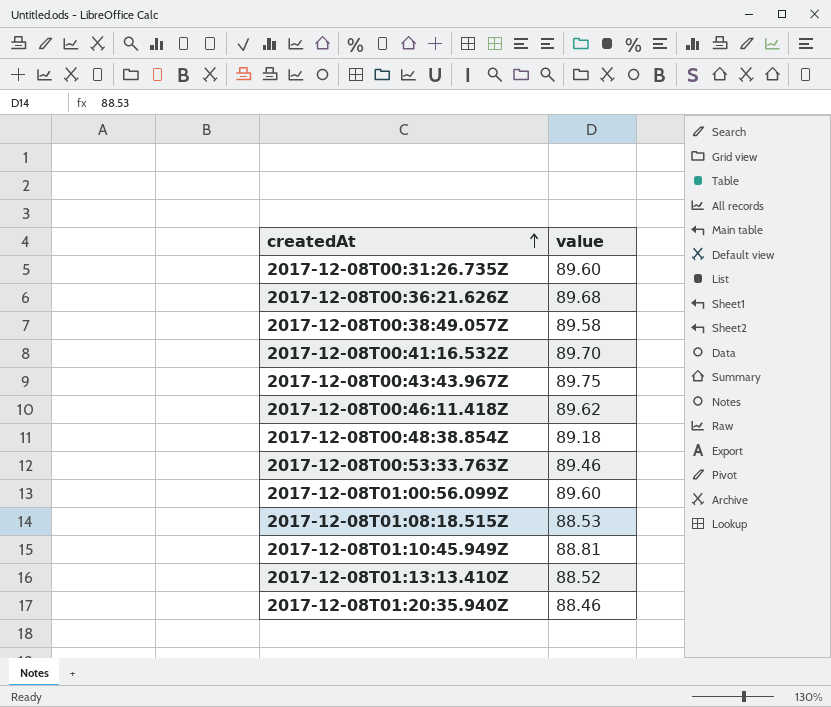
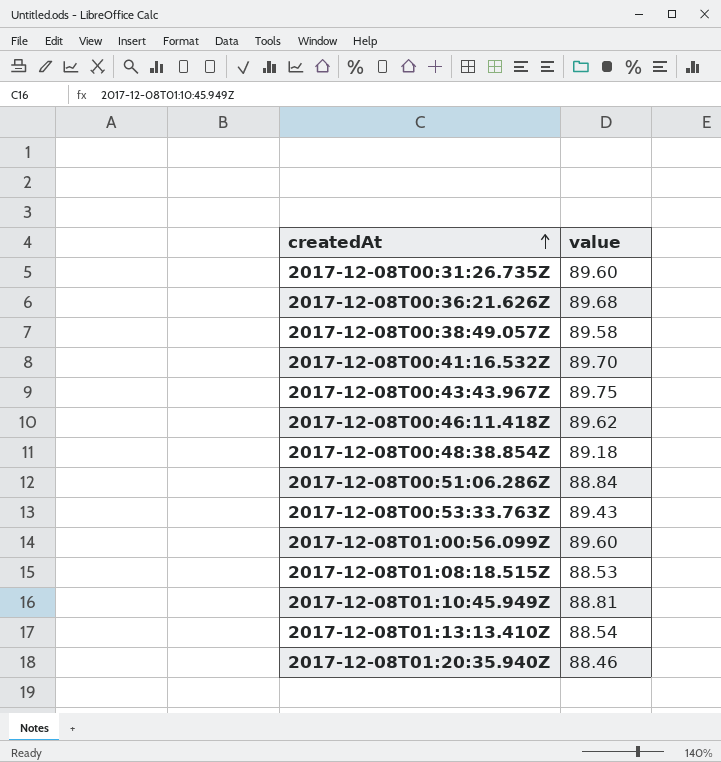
row 2017-12-08T00:51:06.286Z: none -> 88.84
2017-12-08T00:53:33.763Z | value: 89.46 -> 89.43
2017-12-08T01:13:13.410Z | value: 88.52 -> 88.54

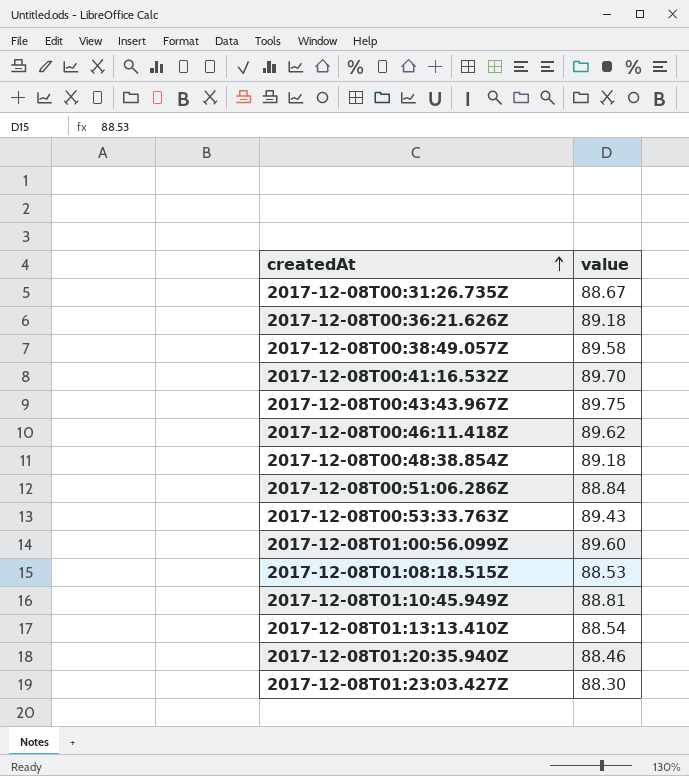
2017-12-08T00:31:26.735Z | value: 89.60 -> 88.67
2017-12-08T00:36:21.626Z | value: 89.68 -> 89.18
row 2017-12-08T01:23:03.427Z: none -> 88.30

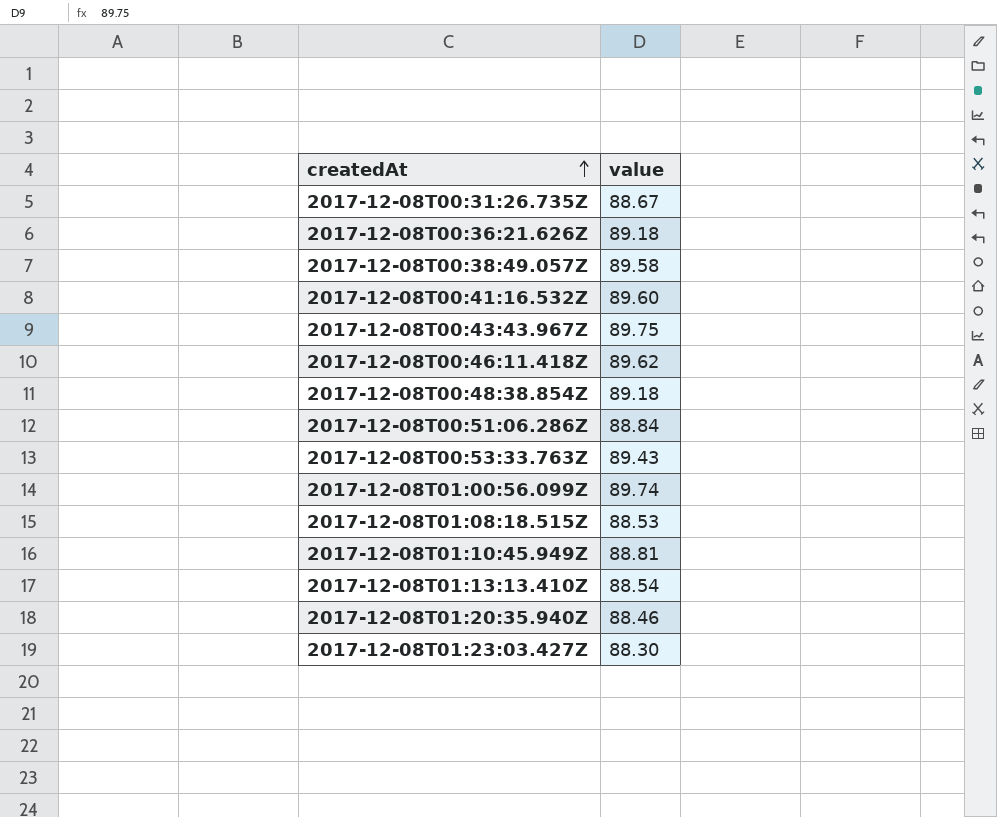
2017-12-08T00:41:16.532Z | value: 89.70 -> 89.60
2017-12-08T01:00:56.099Z | value: 89.60 -> 89.74

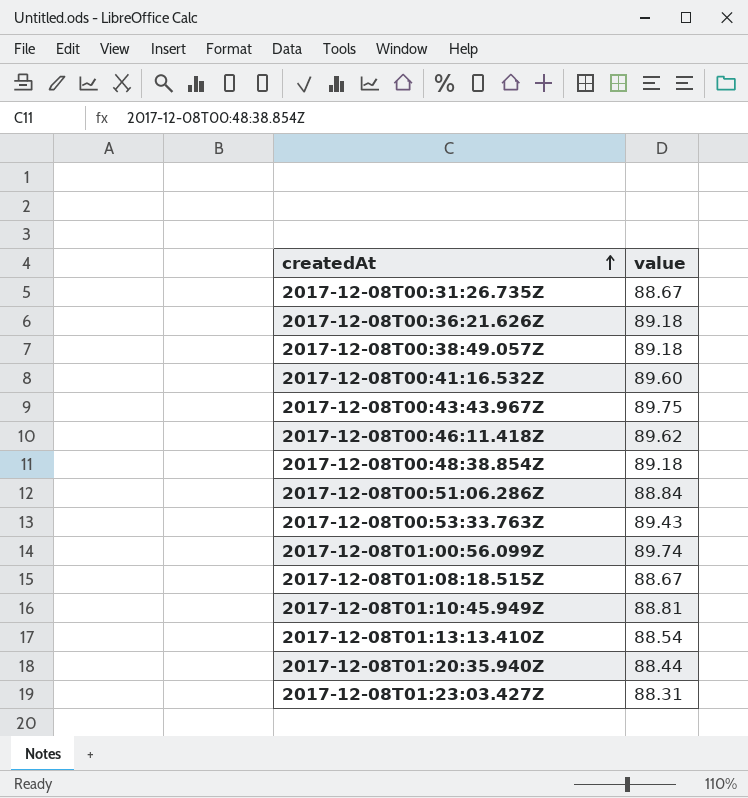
2017-12-08T00:38:49.057Z | value: 89.58 -> 89.18
2017-12-08T01:08:18.515Z | value: 88.53 -> 88.67
2017-12-08T01:20:35.940Z | value: 88.46 -> 88.44
2017-12-08T01:23:03.427Z | value: 88.30 -> 88.31

